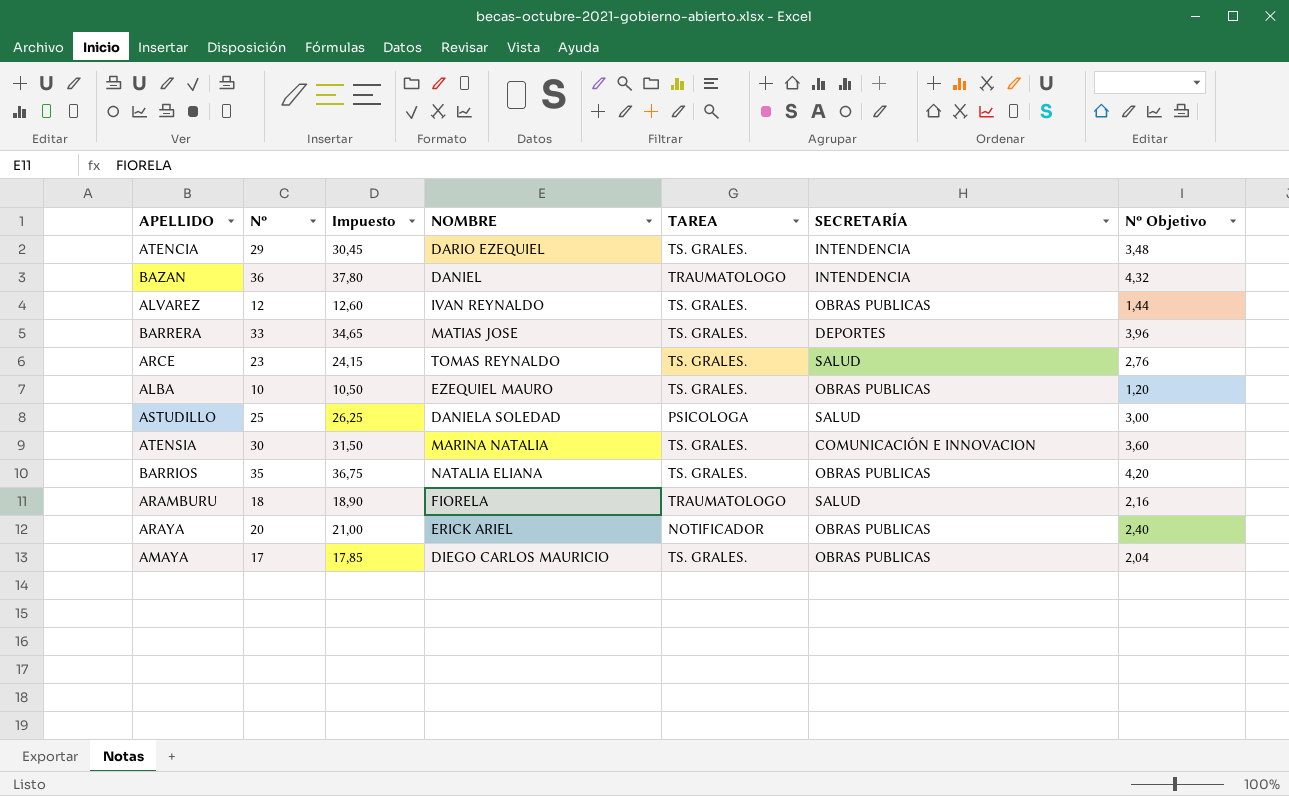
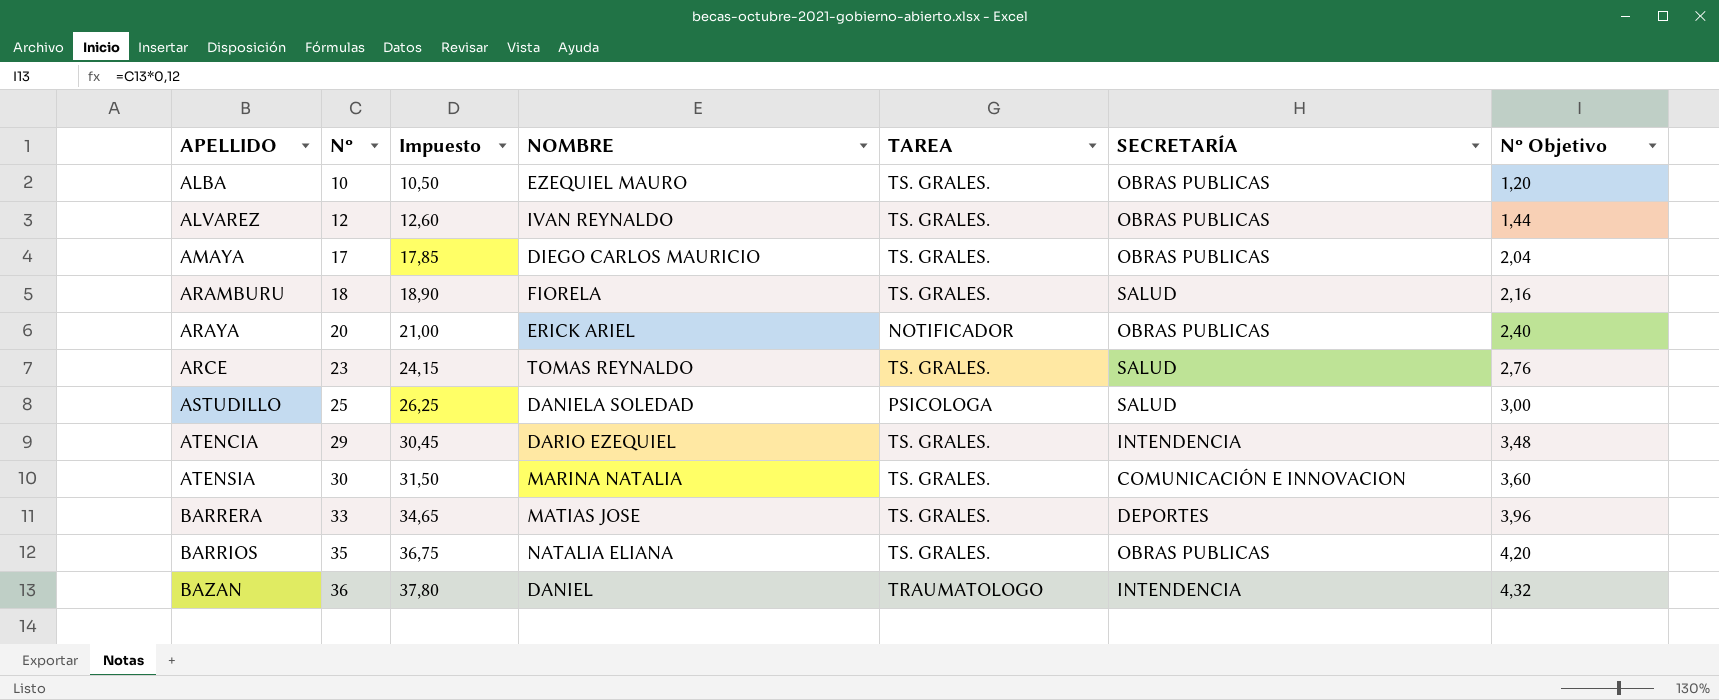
row order: none -> APELLIDO ascending
ARAMBURU | TAREA: TRAUMATOLOGO -> TS. GRALES.

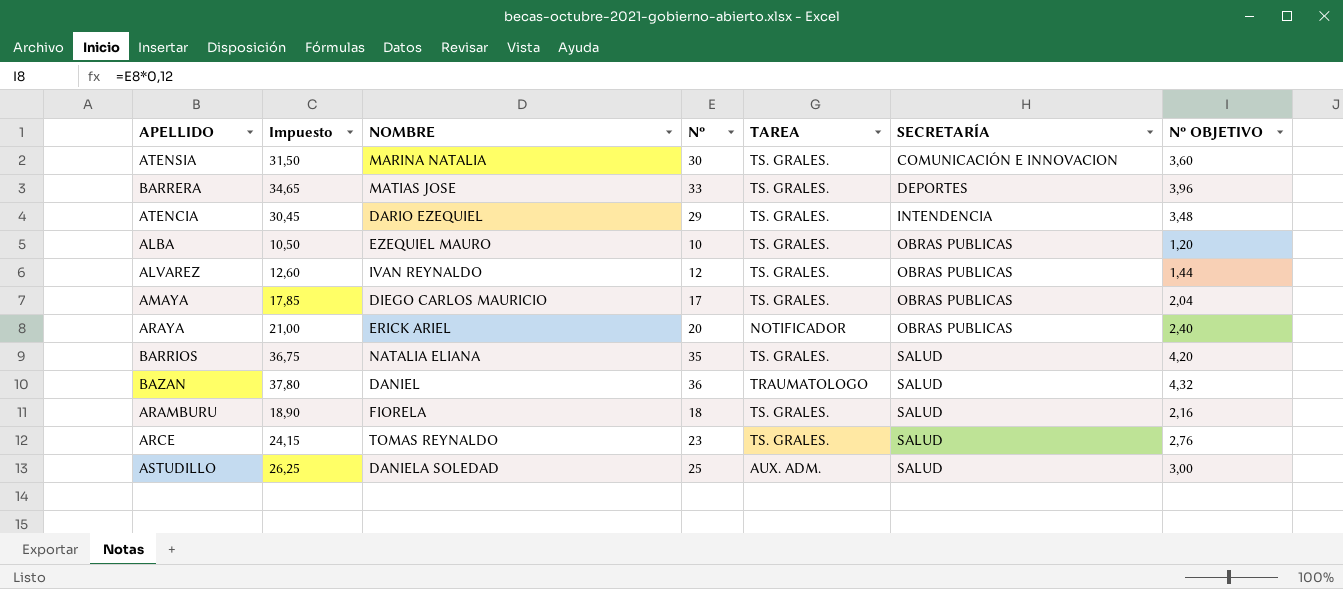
row order: APELLIDO ascending -> SECRETARÍA ascending
column Nº | position: 2 -> 4
column name: Nº Objetivo -> Nº OBJETIVO
BARRIOS | SECRETARÍA: OBRAS PUBLICAS -> SALUD
BAZAN | SECRETARÍA: INTENDENCIA -> SALUD
ASTUDILLO | TAREA: PSICOLOGA -> AUX. ADM.

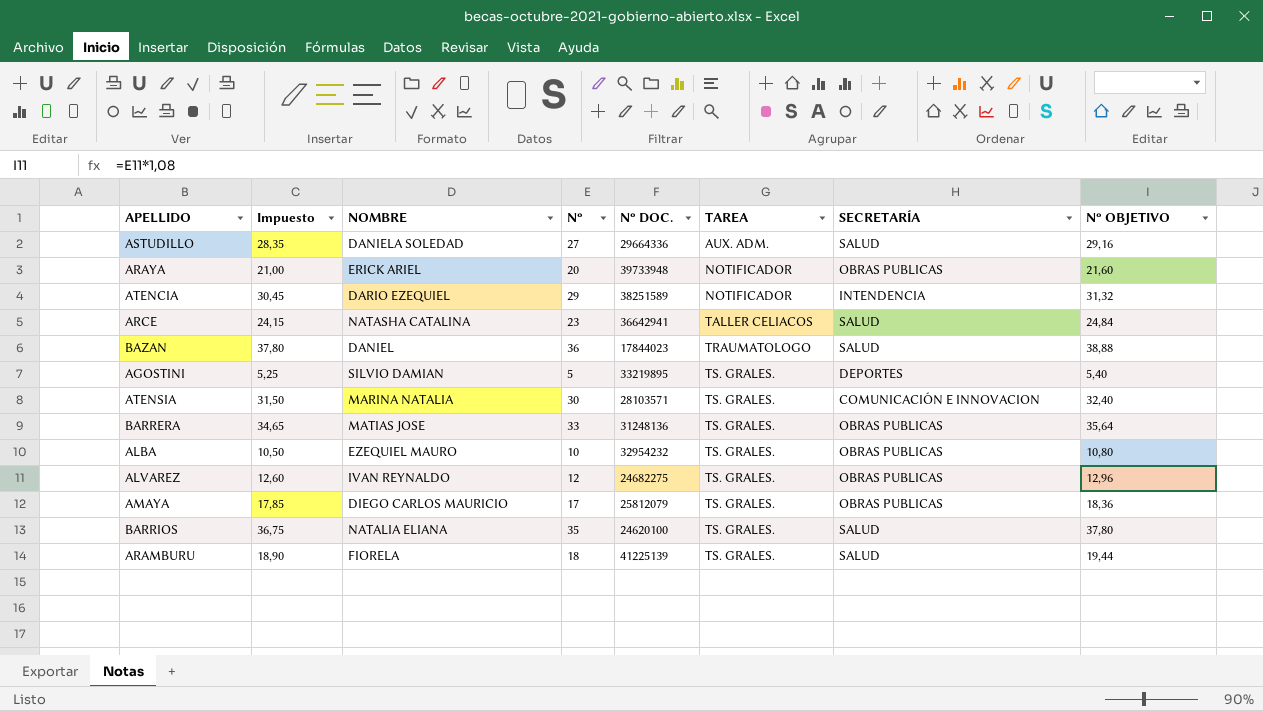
row order: SECRETARÍA ascending -> TAREA ascending
column Nº DOC. | position: none -> 5
column Nº OBJETIVO | formula: [Nº] * 0,12 -> [Nº] * 1,08
ASTUDILLO | Impuesto: 26,25 -> 28,35
ASTUDILLO | Nº: 25 -> 27
ATENCIA | TAREA: TS. GRALES. -> NOTIFICADOR
ARCE | NOMBRE: TOMAS REYNALDO -> NATASHA CATALINA
ARCE | TAREA: TS. GRALES. -> TALLER CELIACOS
row AGOSTINI: none -> 5,25 | SILVIO DAMIAN | 5 | 33219895 | TS. GRALES. | DEPORTES | 5,40
BARRERA | SECRETARÍA: DEPORTES -> OBRAS PUBLICAS

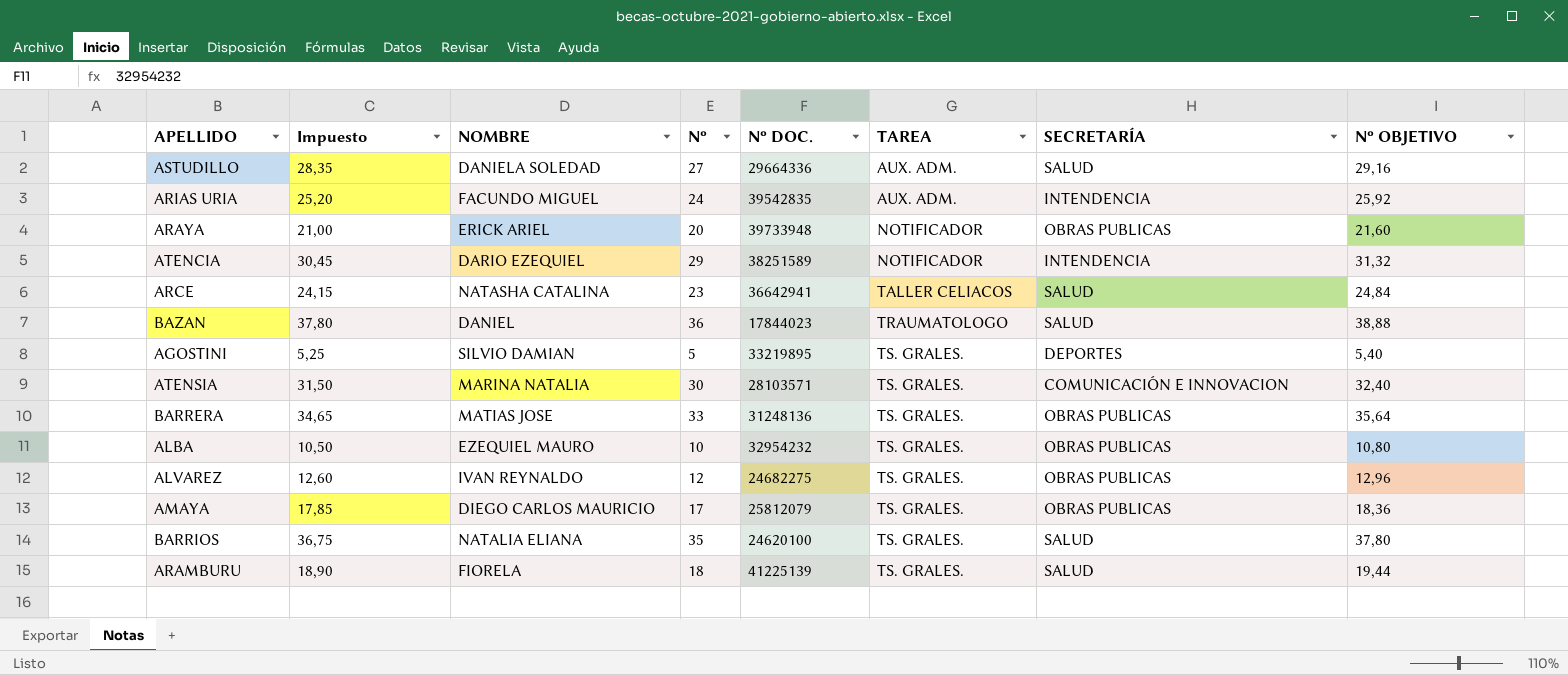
row ARIAS URIA: none -> 25,20 | FACUNDO MIGUEL | 24 | 39542835 | AUX. ADM. | INTENDENCIA | 25,92

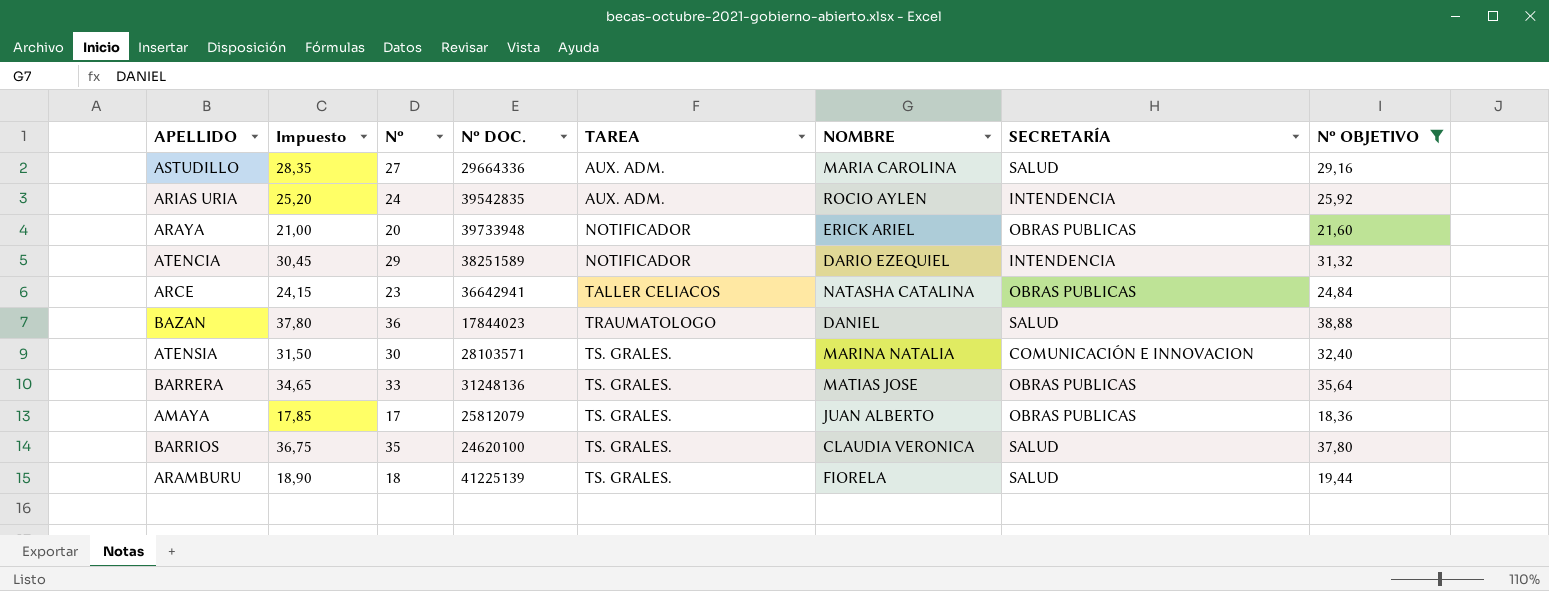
filter: none -> Nº OBJETIVO >= 18,36
column NOMBRE | position: 3 -> 6
ASTUDILLO | NOMBRE: DANIELA SOLEDAD -> MARIA CAROLINA
ARIAS URIA | NOMBRE: FACUNDO MIGUEL -> ROCIO AYLEN
ARCE | SECRETARÍA: SALUD -> OBRAS PUBLICAS
AMAYA | NOMBRE: DIEGO CARLOS MAURICIO -> JUAN ALBERTO
BARRIOS | NOMBRE: NATALIA ELIANA -> CLAUDIA VERONICA

